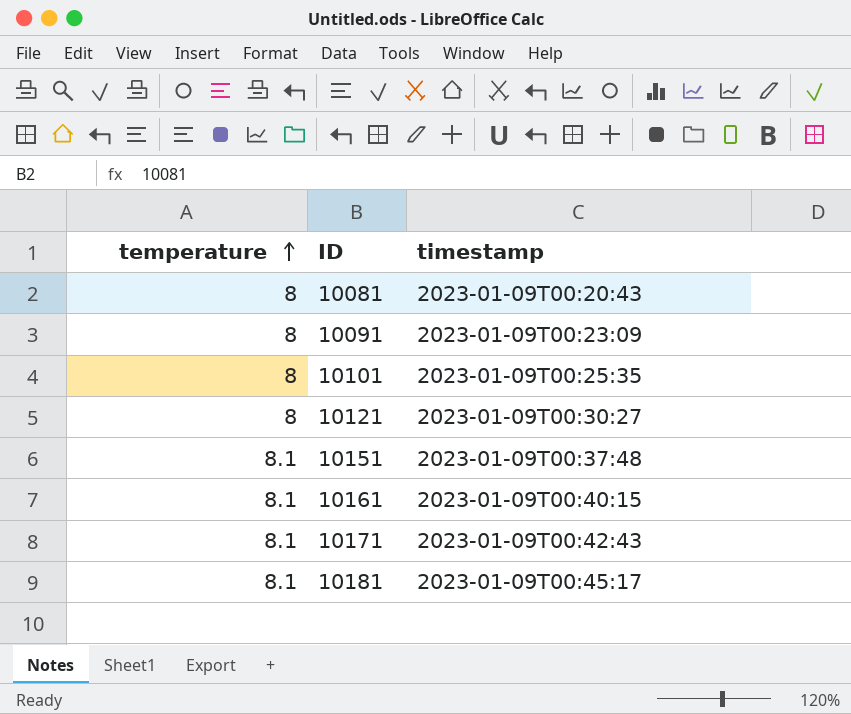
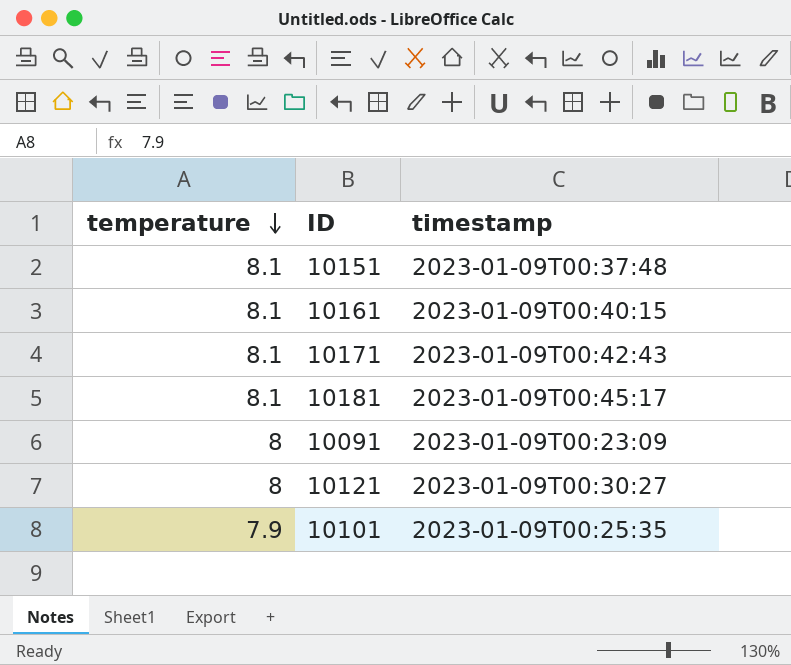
row order: temperature ascending -> temperature descending
row 10081: 8 | 2023-01-09T00:20:43 -> none
10101 | temperature: 8 -> 7.9

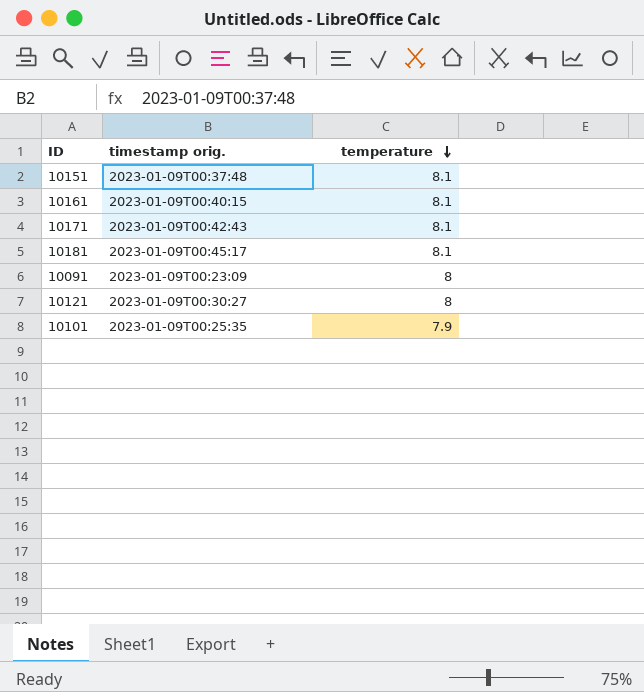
column name: timestamp -> timestamp orig.
column temperature | position: 1 -> 3

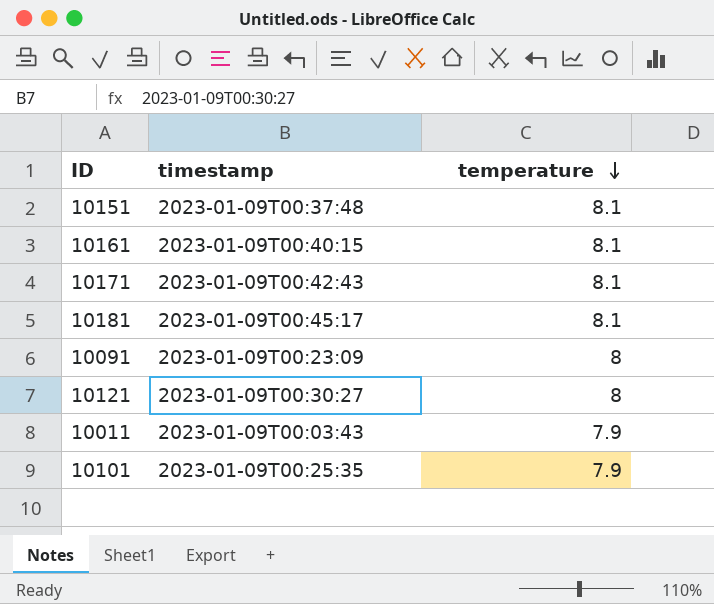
column name: timestamp orig. -> timestamp
row 10011: none -> 2023-01-09T00:03:43 | 7.9

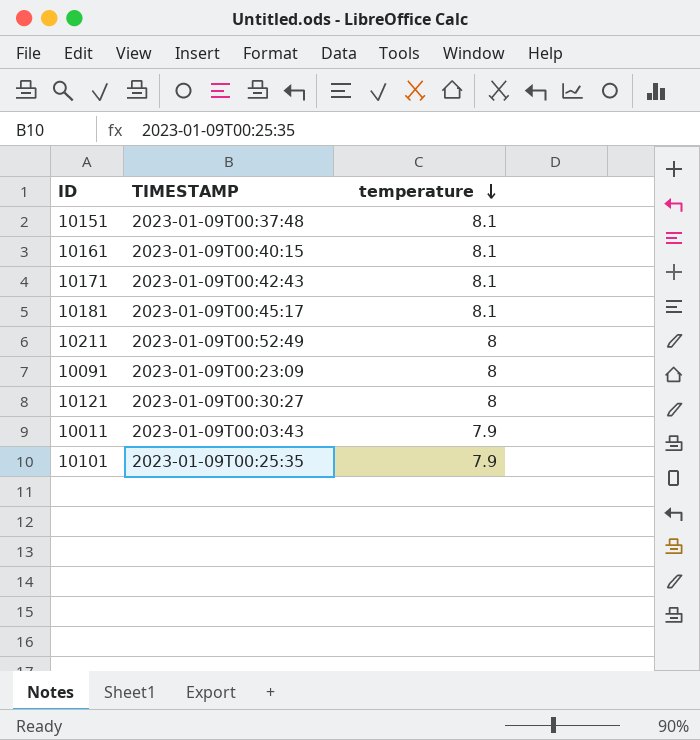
column name: timestamp -> TIMESTAMP
row 10211: none -> 2023-01-09T00:52:49 | 8

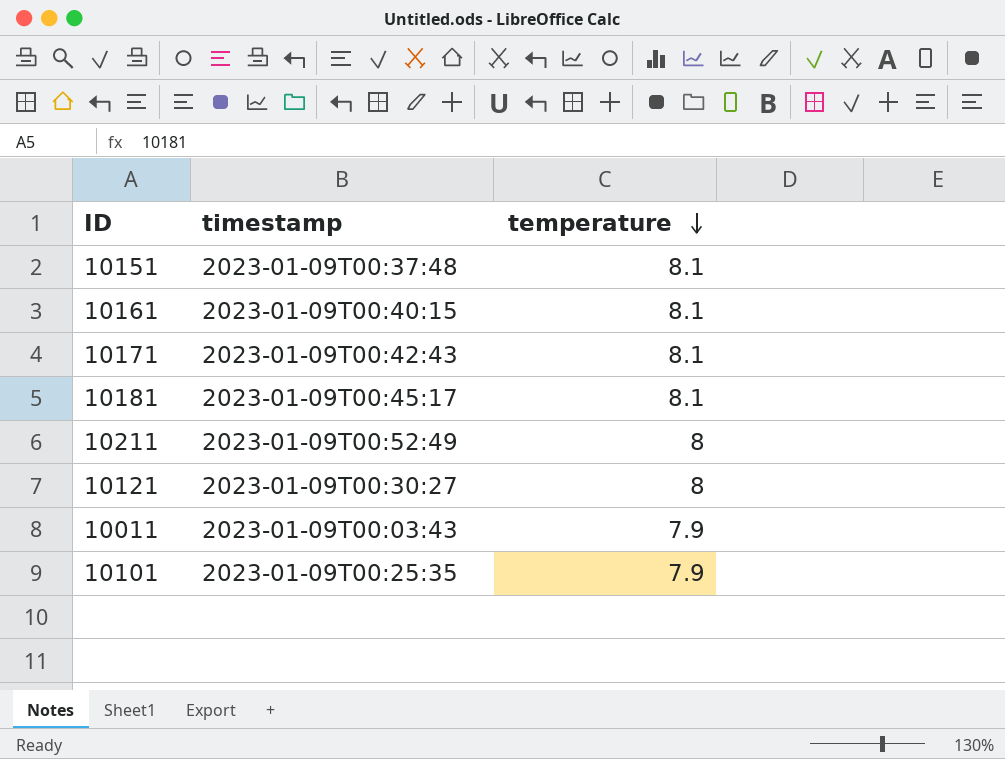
column name: TIMESTAMP -> timestamp
row 10091: 2023-01-09T00:23:09 | 8 -> none

